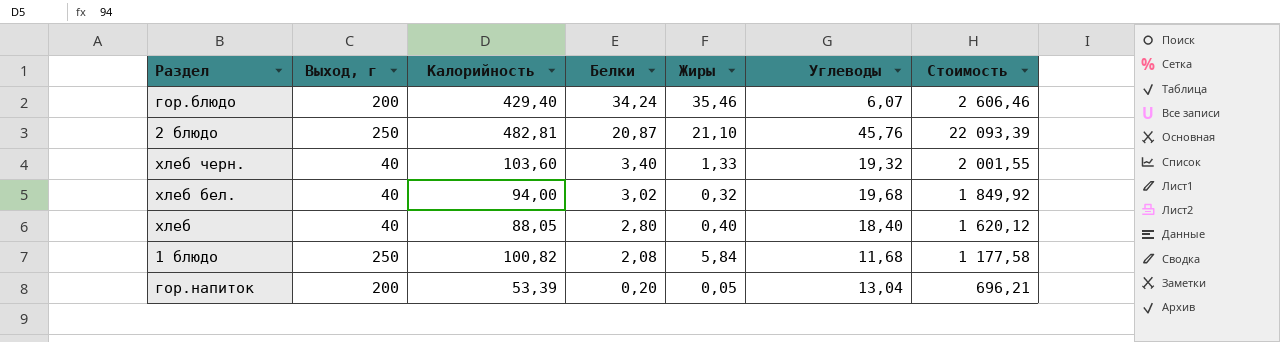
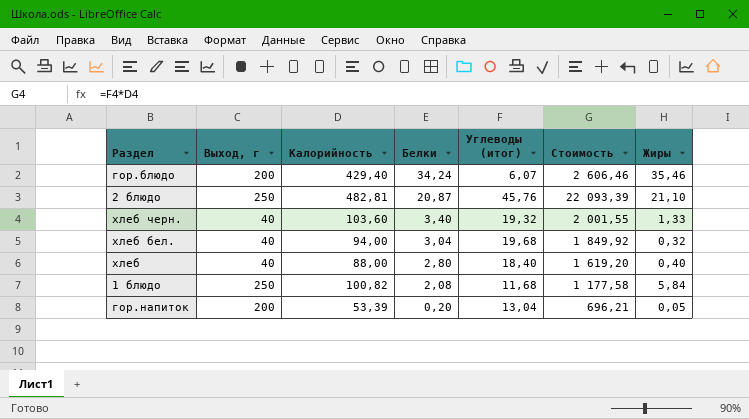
column name: Углеводы -> Углеводы (итог)
column Жиры | position: 5 -> 7
хлеб бел. | Белки: 3,02 -> 3,04
хлеб | Калорийность: 88,05 -> 88,00
хлеб | Стоимость: 1 620,12 -> 1 619,20

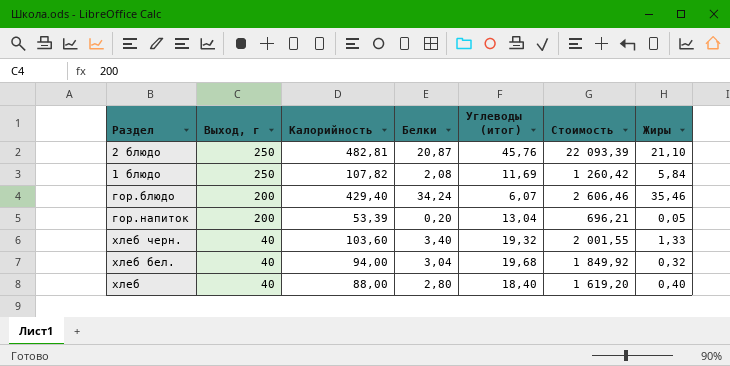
row order: Белки descending -> Выход, г descending
1 блюдо | Калорийность: 100,82 -> 107,82
1 блюдо | Углеводы (итог): 11,68 -> 11,69
1 блюдо | Стоимость: 1 177,58 -> 1 260,42

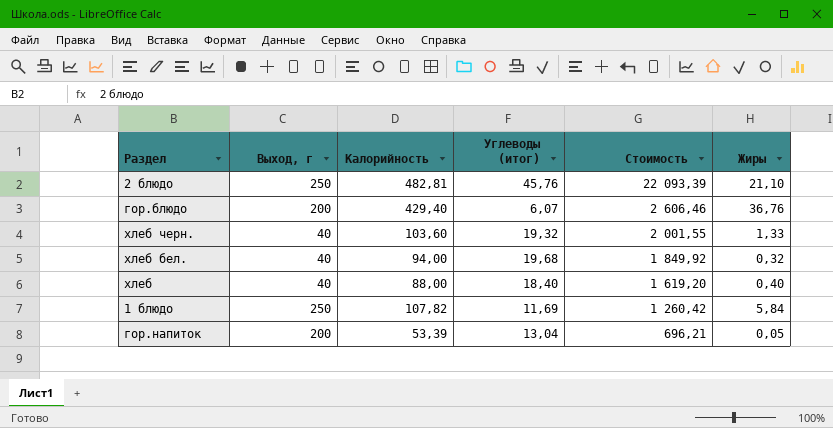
row order: Выход, г descending -> Стоимость descending
column Белки | position: 4 -> none
гор.блюдо | Жиры: 35,46 -> 36,76

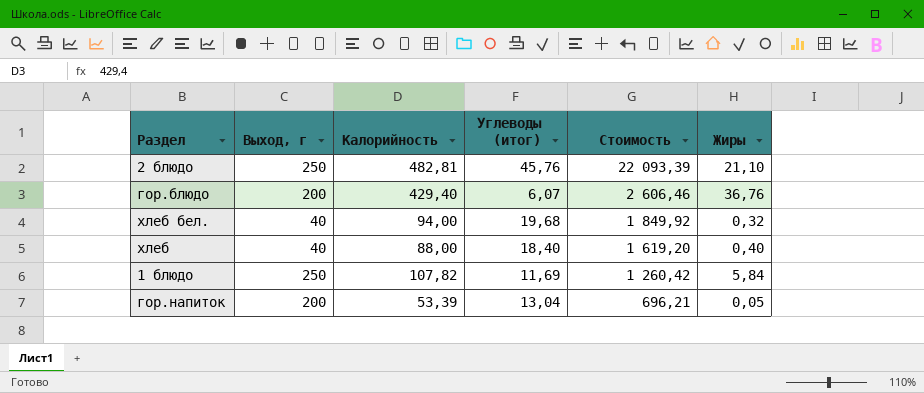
row хлеб черн.: 40 | 103,60 | 19,32 | 2 001,55 | 1,33 -> none

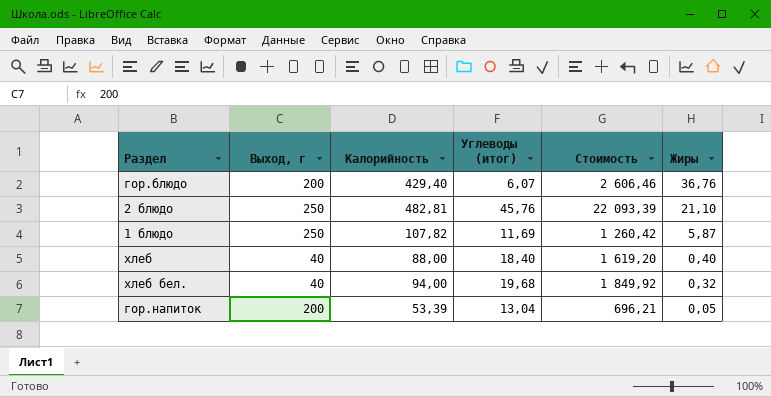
row order: Стоимость descending -> Жиры descending
1 блюдо | Жиры: 5,84 -> 5,87

